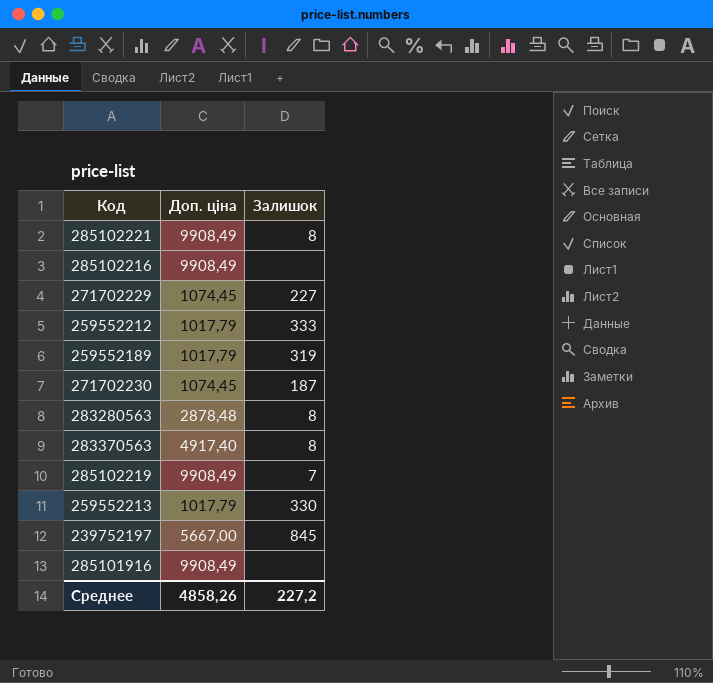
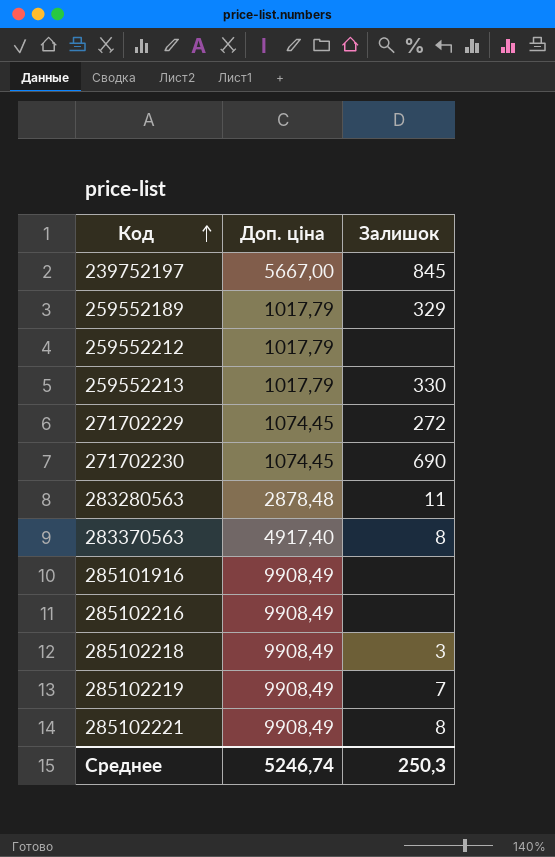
row order: none -> Код ascending
259552189 | Залишок: 319 -> 329
259552212 | Залишок: 333 -> none
271702229 | Залишок: 227 -> 272
271702230 | Залишок: 187 -> 690
283280563 | Залишок: 8 -> 11
row 285102218: none -> 9908,49 | 3
Среднее | Доп. ціна: 4858,26 -> 5246,74
Среднее | Залишок: 227,2 -> 250,3

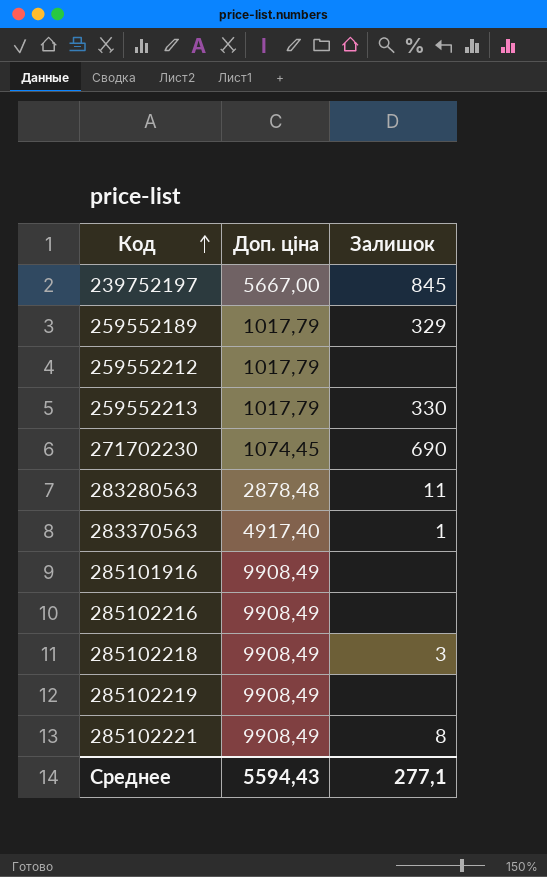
row 271702229: 1074,45 | 272 -> none
283370563 | Залишок: 8 -> 1
285102219 | Залишок: 7 -> none
Среднее | Доп. ціна: 5246,74 -> 5594,43
Среднее | Залишок: 250,3 -> 277,1

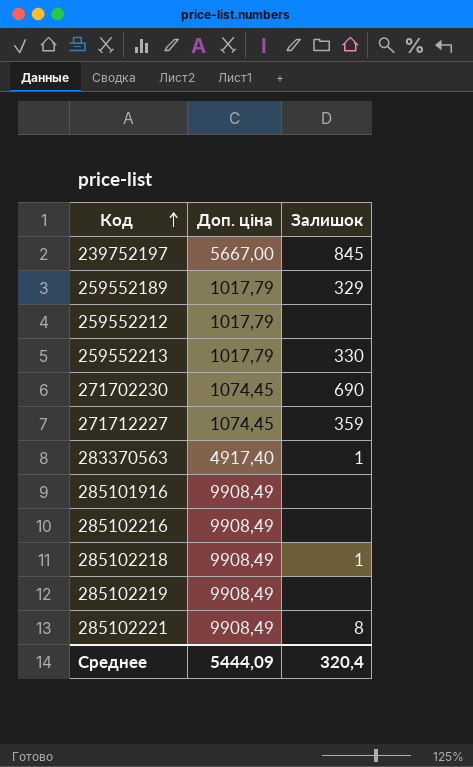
row 283280563: 2878,48 | 11 -> none
row 271712227: none -> 1074,45 | 359
285102218 | Залишок: 3 -> 1
Среднее | Доп. ціна: 5594,43 -> 5444,09
Среднее | Залишок: 277,1 -> 320,4

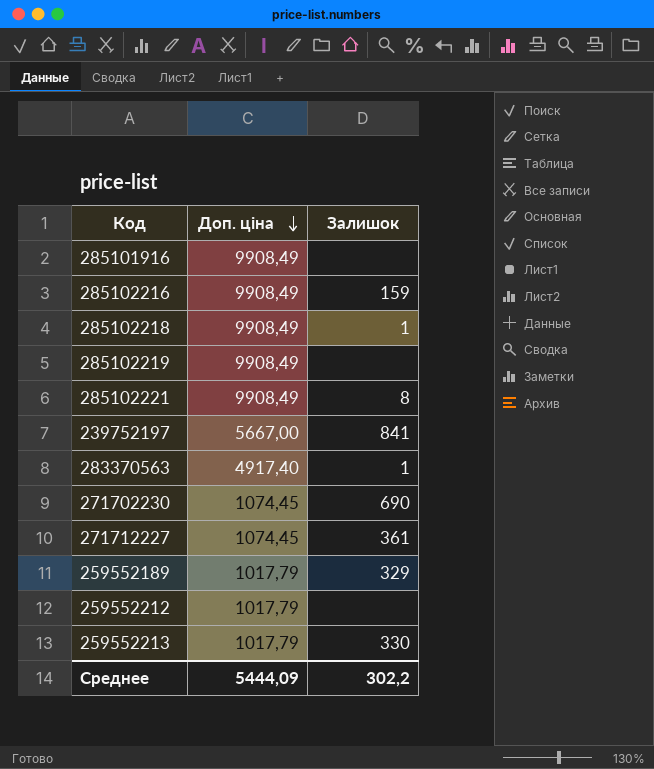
row order: Код ascending -> Доп. ціна descending
285102216 | Залишок: none -> 159
239752197 | Залишок: 845 -> 841
271712227 | Залишок: 359 -> 361
Среднее | Залишок: 320,4 -> 302,2

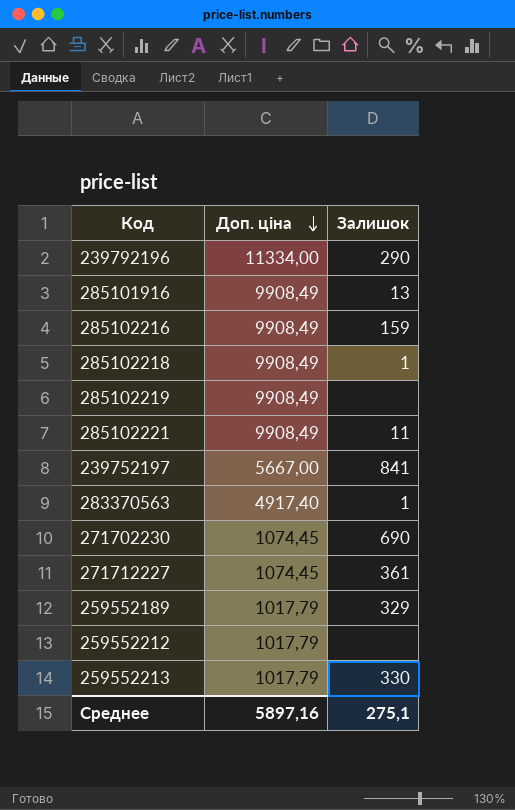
row 239792196: none -> 11334,00 | 290
285101916 | Залишок: none -> 13
285102221 | Залишок: 8 -> 11
Среднее | Доп. ціна: 5444,09 -> 5897,16
Среднее | Залишок: 302,2 -> 275,1

